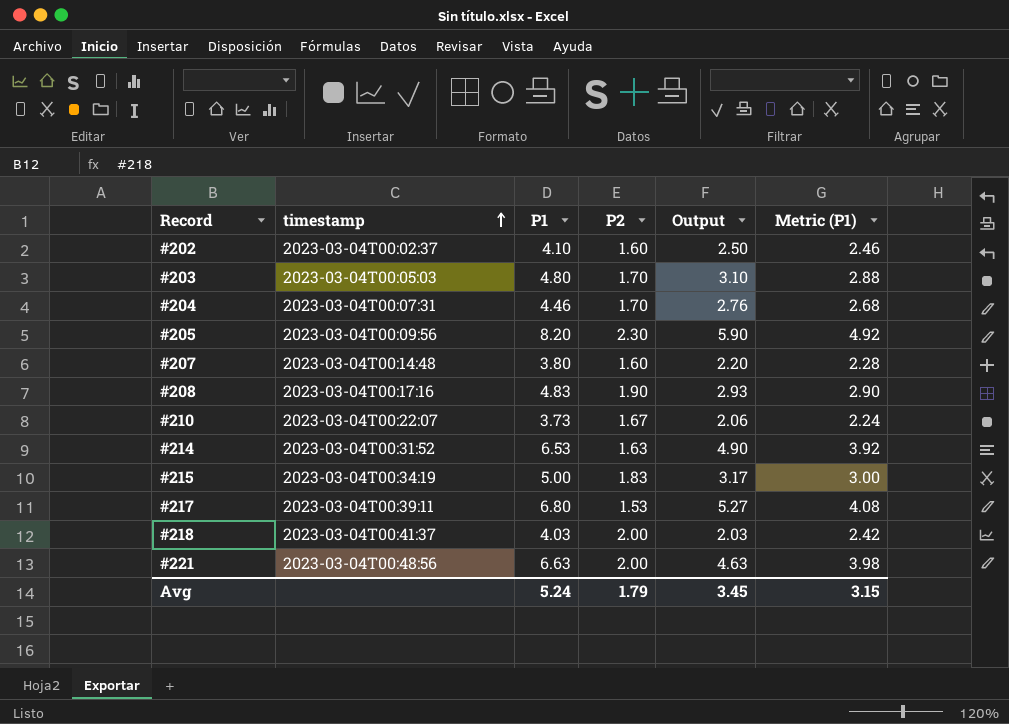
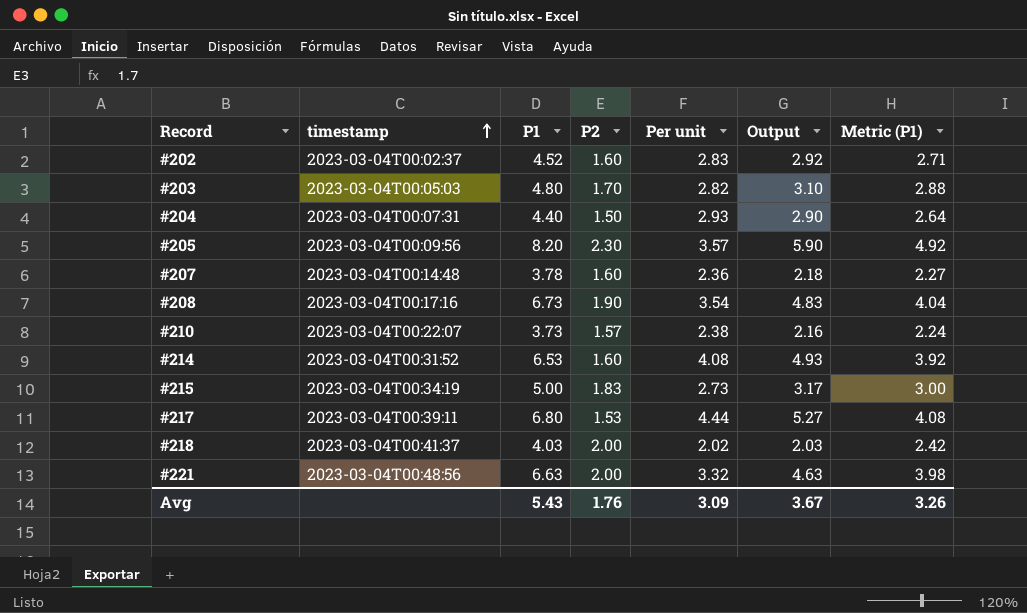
column Per unit | formula: none -> [P1] / [P2]
#202 | P1: 4.10 -> 4.52
#202 | Output: 2.50 -> 2.92
#202 | Metric (P1): 2.46 -> 2.71
#204 | P1: 4.46 -> 4.40
#204 | P2: 1.70 -> 1.50
#204 | Output: 2.76 -> 2.90
#204 | Metric (P1): 2.68 -> 2.64
#207 | P1: 3.80 -> 3.78
#207 | Output: 2.20 -> 2.18
#207 | Metric (P1): 2.28 -> 2.27
#208 | P1: 4.83 -> 6.73
#208 | Output: 2.93 -> 4.83
#208 | Metric (P1): 2.90 -> 4.04
#210 | P2: 1.67 -> 1.57
#210 | Output: 2.06 -> 2.16
#214 | P2: 1.63 -> 1.60
#214 | Output: 4.90 -> 4.93
Avg | P1: 5.24 -> 5.43
Avg | P2: 1.79 -> 1.76
Avg | Output: 3.45 -> 3.67
Avg | Metric (P1): 3.15 -> 3.26

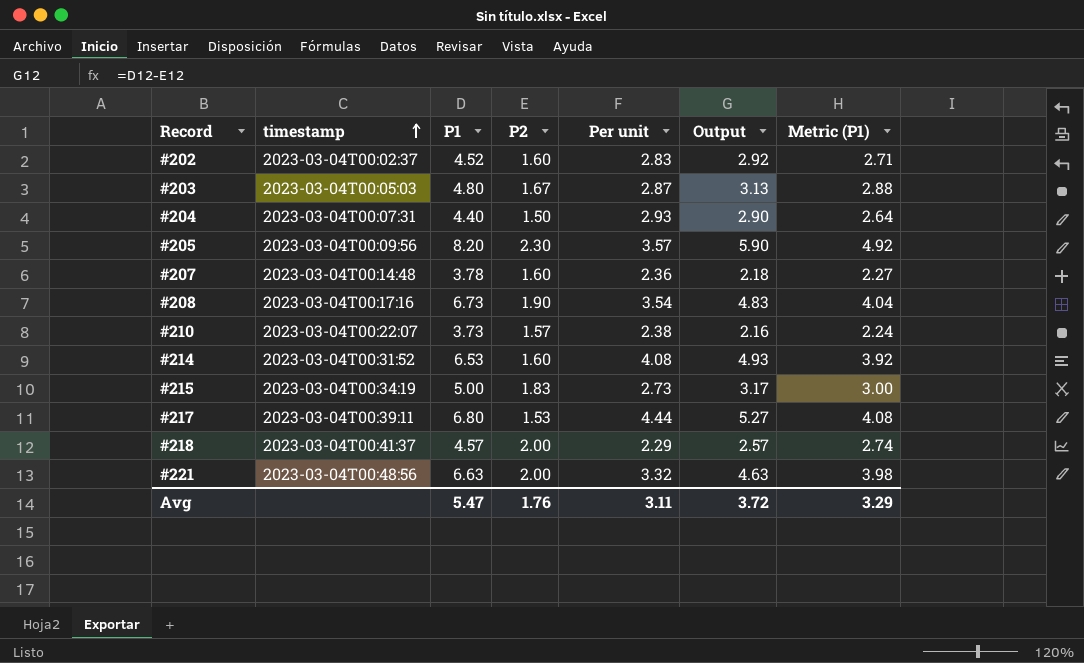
#203 | P2: 1.70 -> 1.67
#203 | Per unit: 2.82 -> 2.87
#203 | Output: 3.10 -> 3.13
#218 | P1: 4.03 -> 4.57
#218 | Per unit: 2.02 -> 2.29
#218 | Output: 2.03 -> 2.57
#218 | Metric (P1): 2.42 -> 2.74
Avg | P1: 5.43 -> 5.47
Avg | Per unit: 3.09 -> 3.11
Avg | Output: 3.67 -> 3.72
Avg | Metric (P1): 3.26 -> 3.29

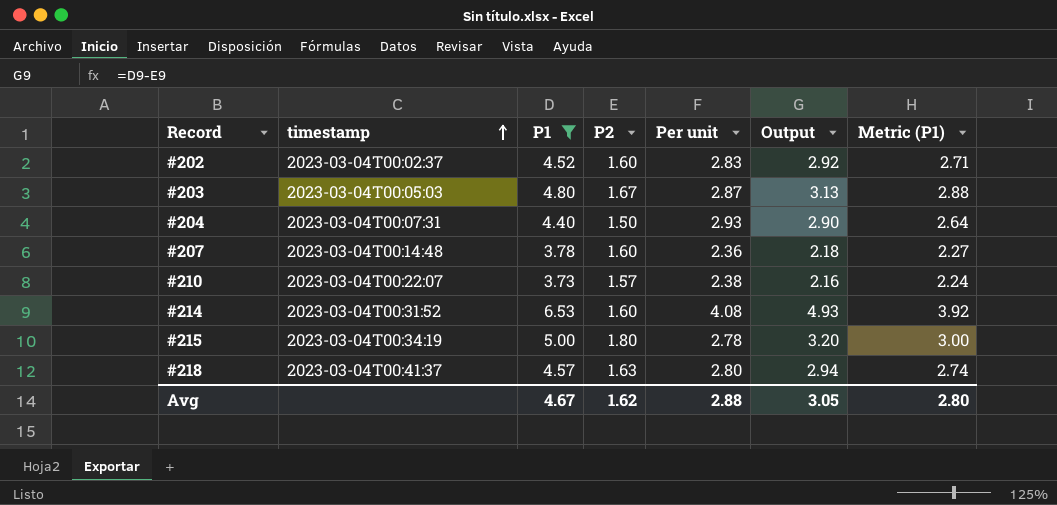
filter: none -> P1 <= 6.53
#215 | P2: 1.83 -> 1.80
#215 | Per unit: 2.73 -> 2.78
#215 | Output: 3.17 -> 3.20
#218 | P2: 2.00 -> 1.63
#218 | Per unit: 2.29 -> 2.80
#218 | Output: 2.57 -> 2.94
Avg | P1: 5.47 -> 4.67
Avg | P2: 1.76 -> 1.62
Avg | Per unit: 3.11 -> 2.88
Avg | Output: 3.72 -> 3.05
Avg | Metric (P1): 3.29 -> 2.80

